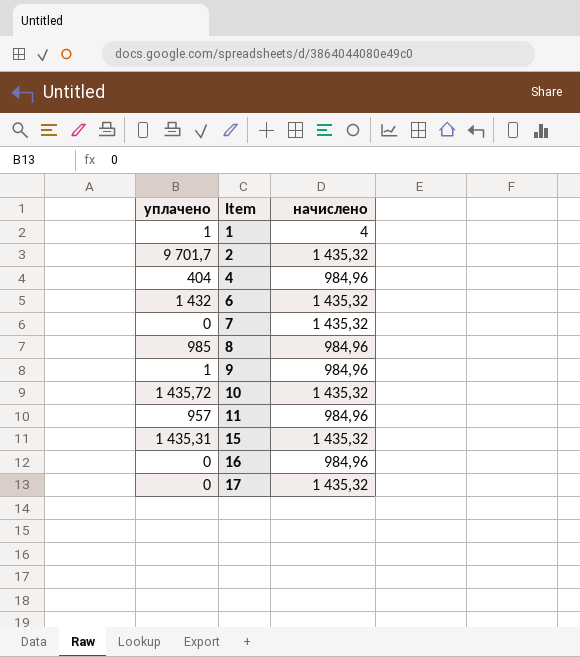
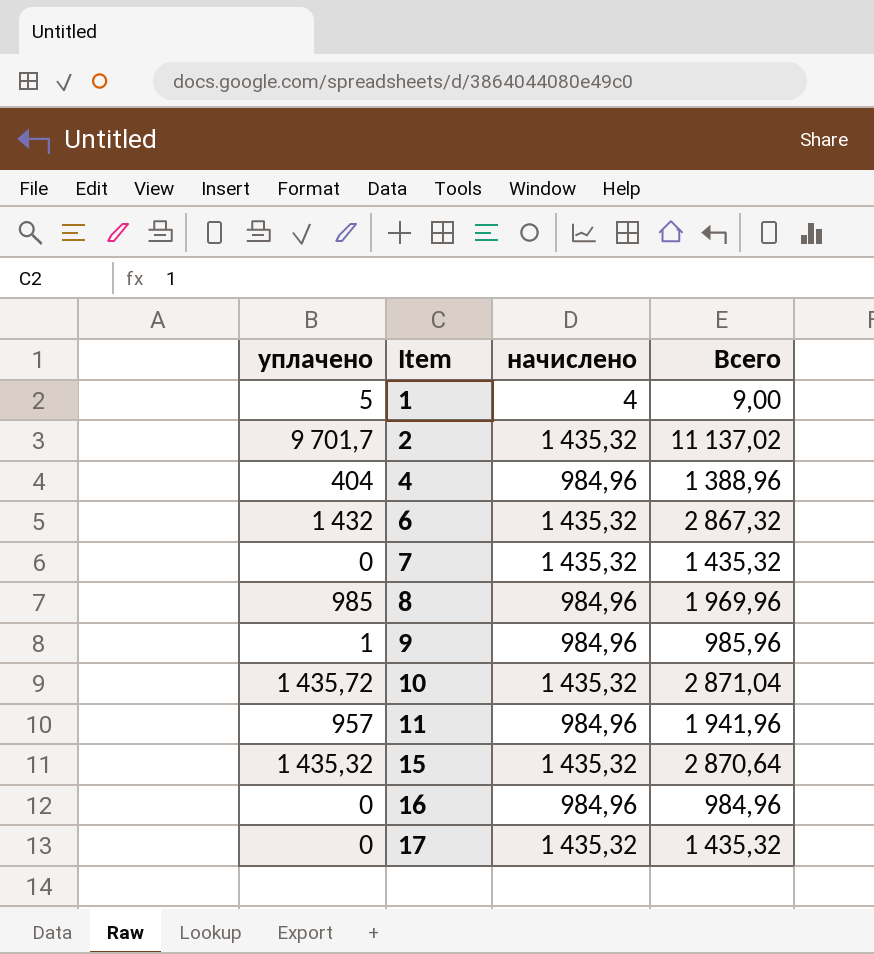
column Всего | formula: none -> [уплачено] + [начислено]
1 | уплачено: 1 -> 5
15 | уплачено: 1 435,31 -> 1 435,32

